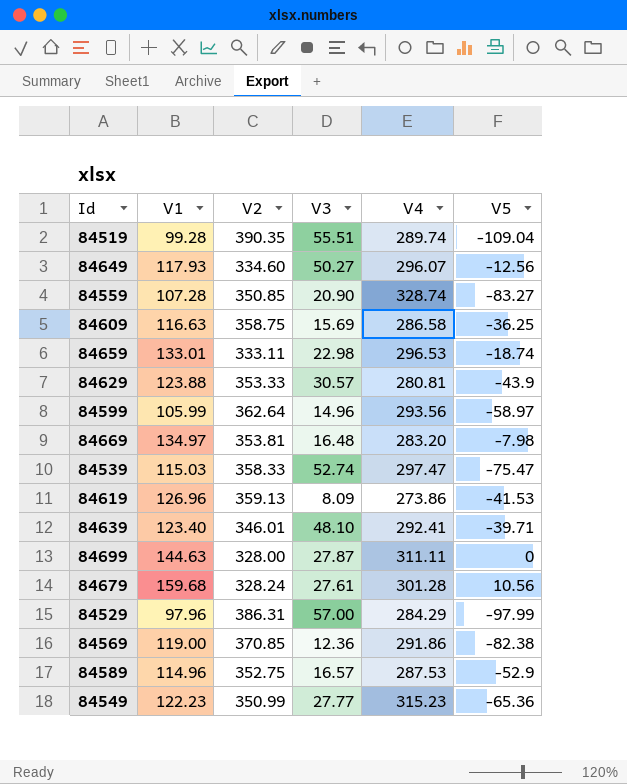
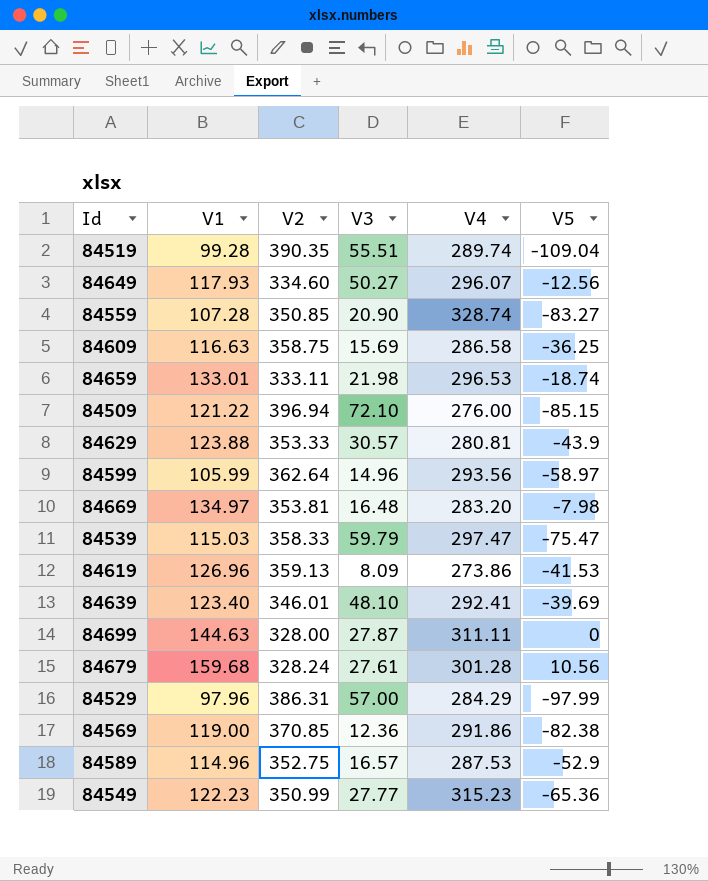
84659 | V3: 22.98 -> 21.98
row 84509: none -> 121.22 | 396.94 | 72.10 | 276.00 | -85.15
84539 | V3: 52.74 -> 59.79
84639 | V5: -39.71 -> -39.69

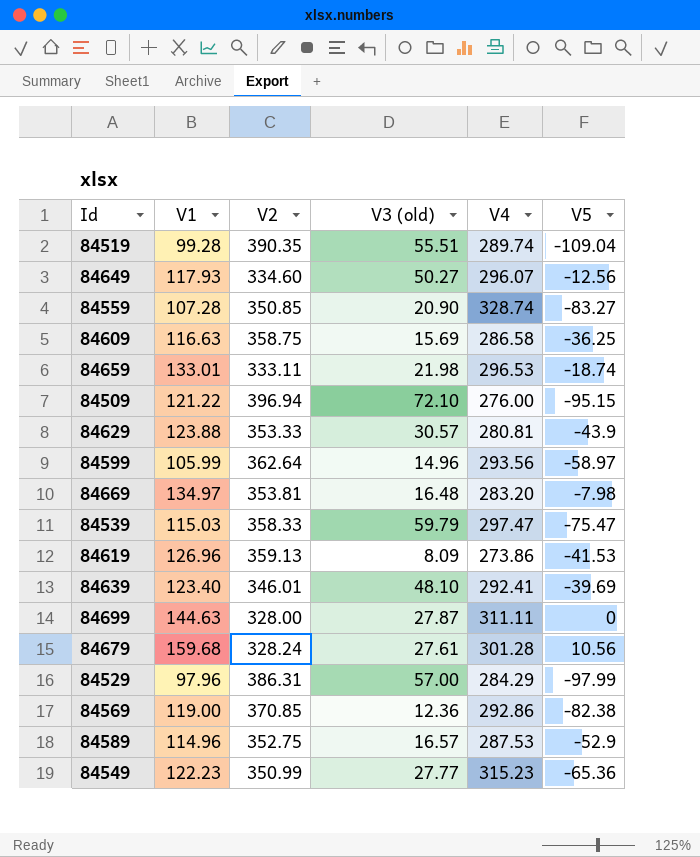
column name: V3 -> V3 (old)
84509 | V5: -85.15 -> -95.15
84569 | V4: 291.86 -> 292.86

